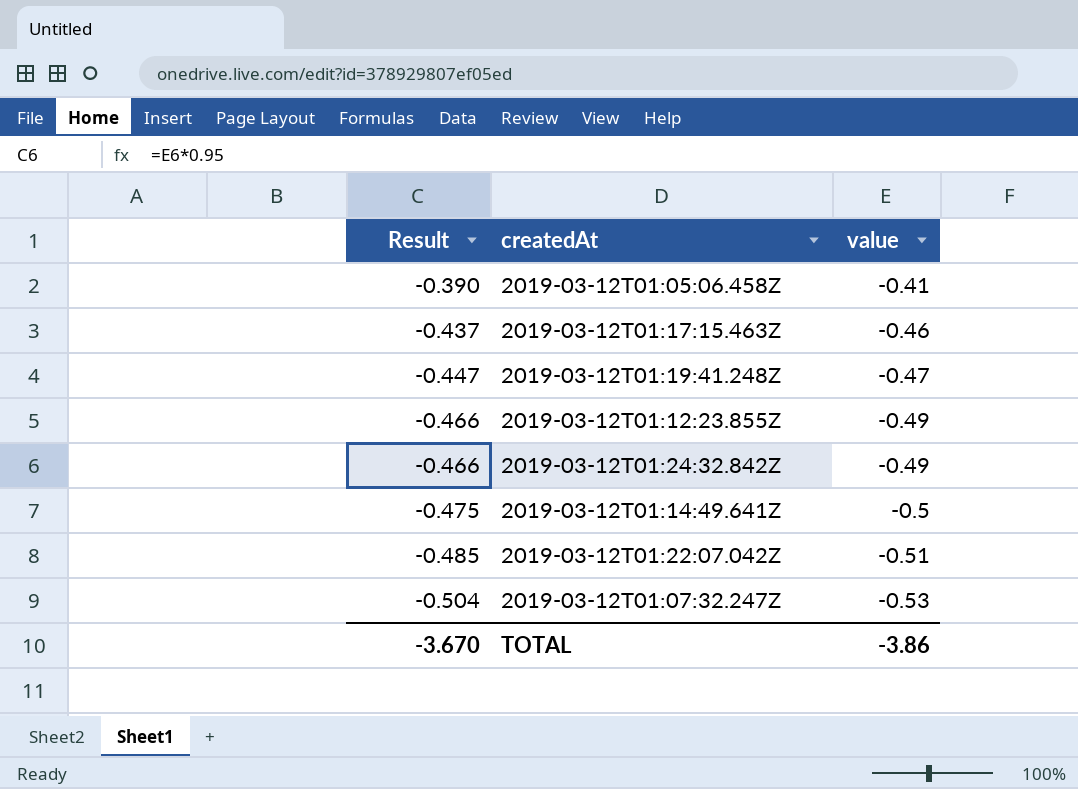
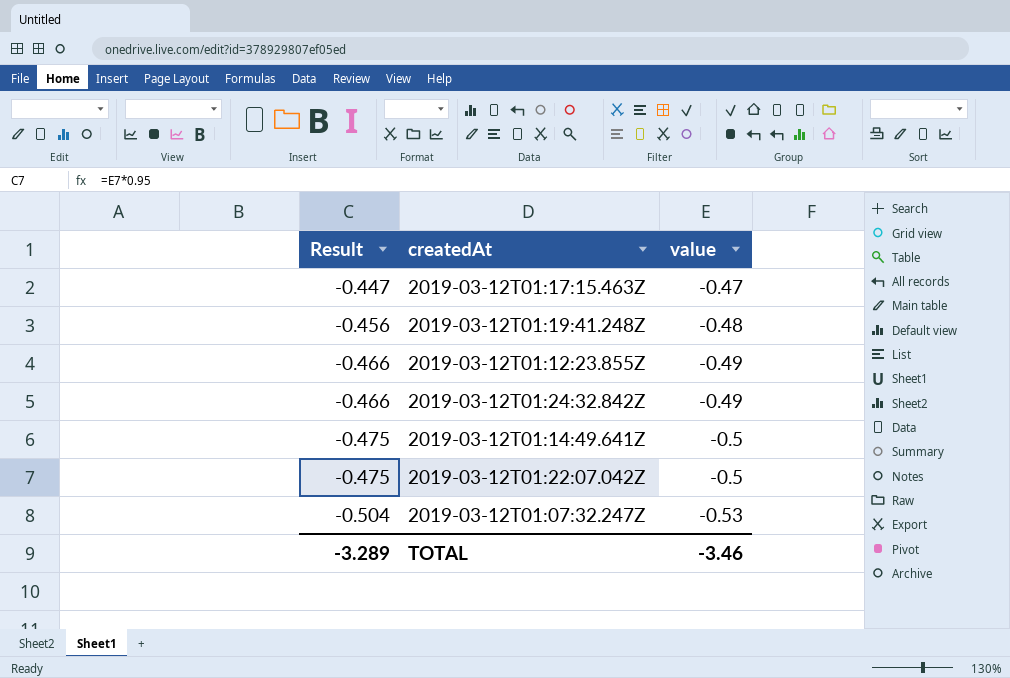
row 2019-03-12T01:05:06.458Z: -0.390 | -0.41 -> none
2019-03-12T01:17:15.463Z | Result: -0.437 -> -0.447
2019-03-12T01:17:15.463Z | value: -0.46 -> -0.47
2019-03-12T01:19:41.248Z | Result: -0.447 -> -0.456
2019-03-12T01:19:41.248Z | value: -0.47 -> -0.48
2019-03-12T01:22:07.042Z | Result: -0.485 -> -0.475
2019-03-12T01:22:07.042Z | value: -0.51 -> -0.5
TOTAL | Result: -3.670 -> -3.289
TOTAL | value: -3.86 -> -3.46

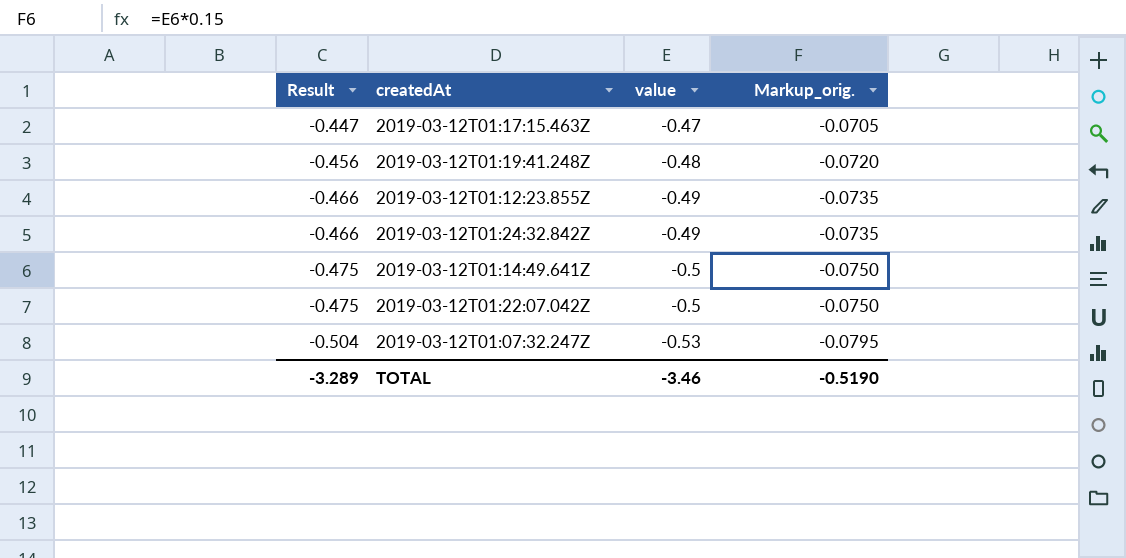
column Markup_orig. | formula: none -> [value] * 0.15

